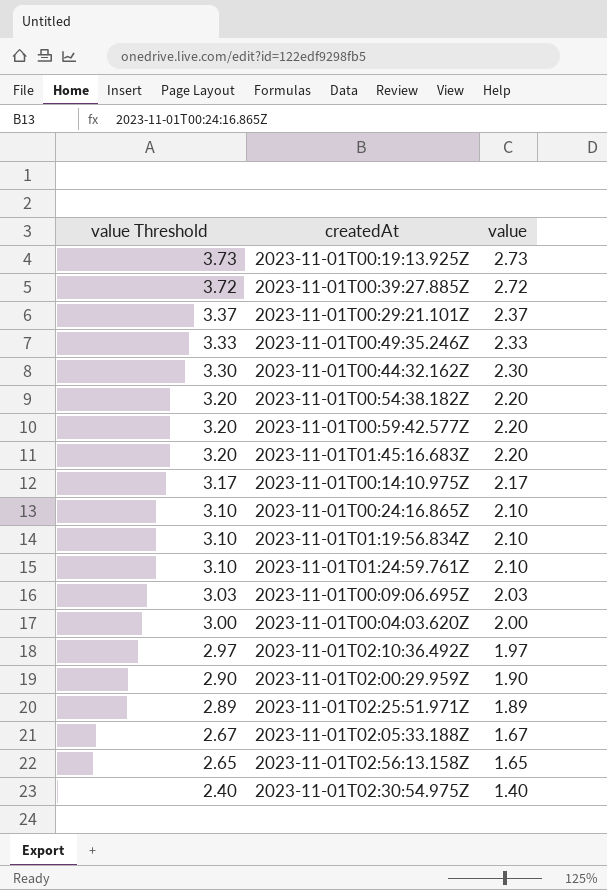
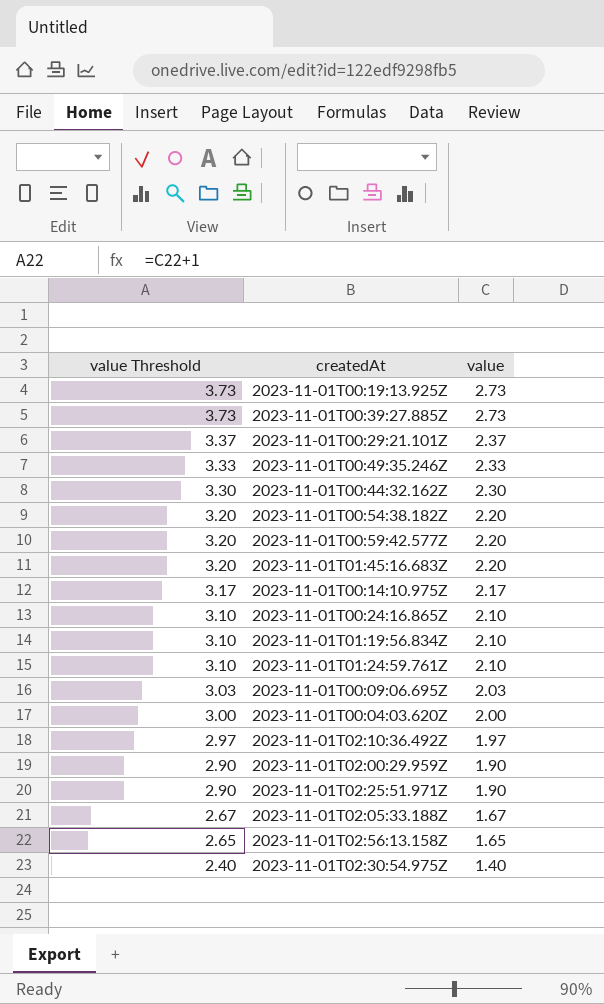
2023-11-01T00:39:27.885Z | value Threshold: 3.72 -> 3.73
2023-11-01T00:39:27.885Z | value: 2.72 -> 2.73
2023-11-01T02:25:51.971Z | value Threshold: 2.89 -> 2.90
2023-11-01T02:25:51.971Z | value: 1.89 -> 1.90

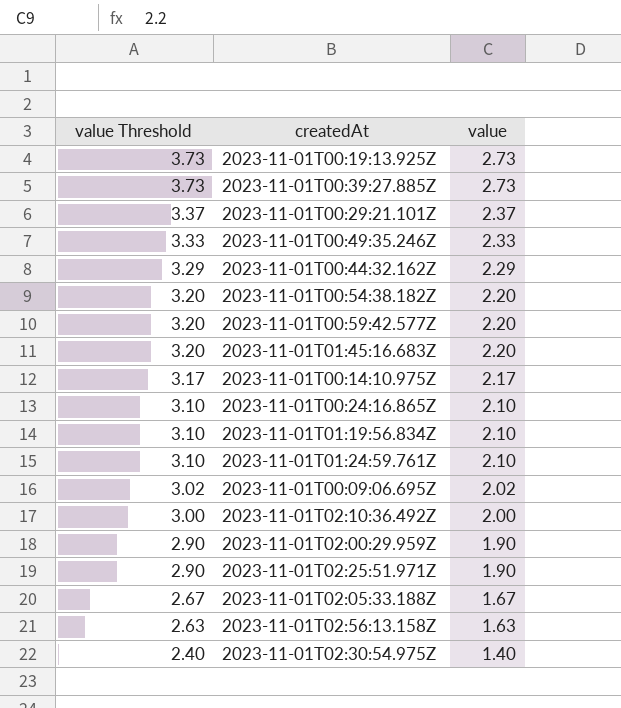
row 2023-11-01T00:04:03.620Z: 3.00 | 2.00 -> none
2023-11-01T00:44:32.162Z | value Threshold: 3.30 -> 3.29
2023-11-01T00:44:32.162Z | value: 2.30 -> 2.29
2023-11-01T00:09:06.695Z | value Threshold: 3.03 -> 3.02
2023-11-01T00:09:06.695Z | value: 2.03 -> 2.02
2023-11-01T02:10:36.492Z | value Threshold: 2.97 -> 3.00
2023-11-01T02:10:36.492Z | value: 1.97 -> 2.00
2023-11-01T02:56:13.158Z | value Threshold: 2.65 -> 2.63
2023-11-01T02:56:13.158Z | value: 1.65 -> 1.63

